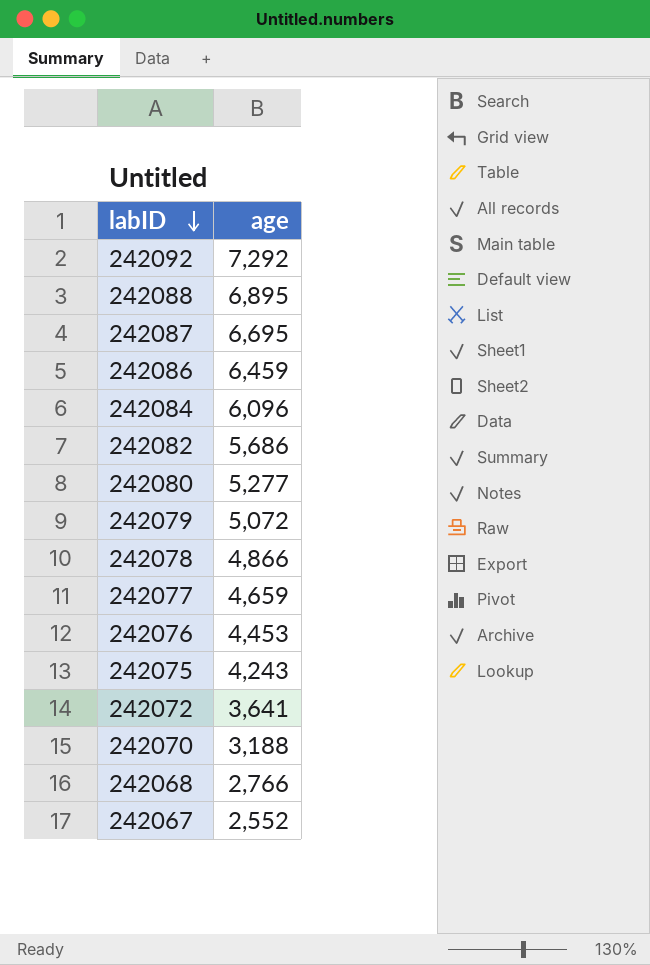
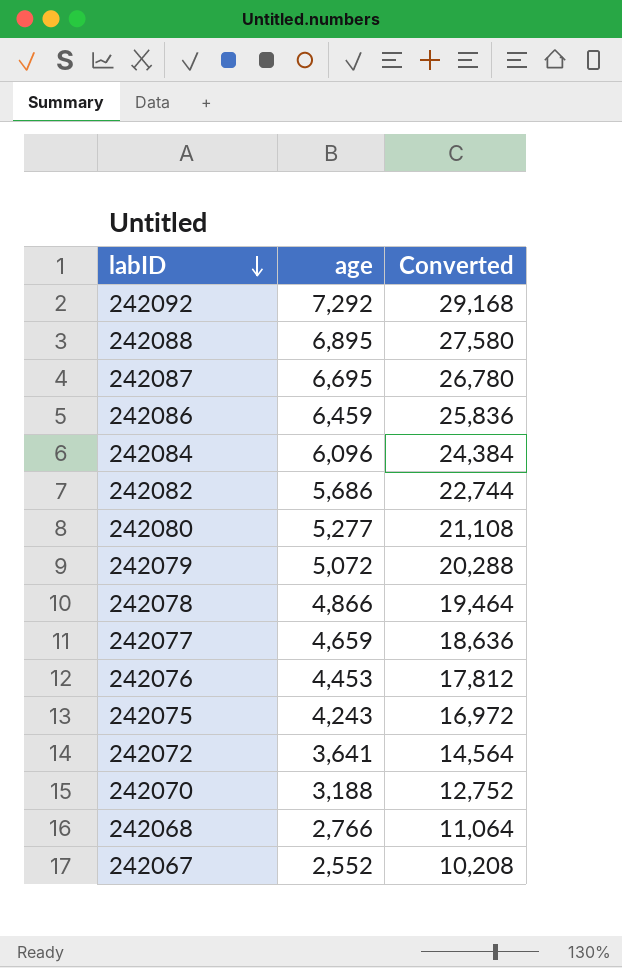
column Converted | formula: none -> [age] * 4

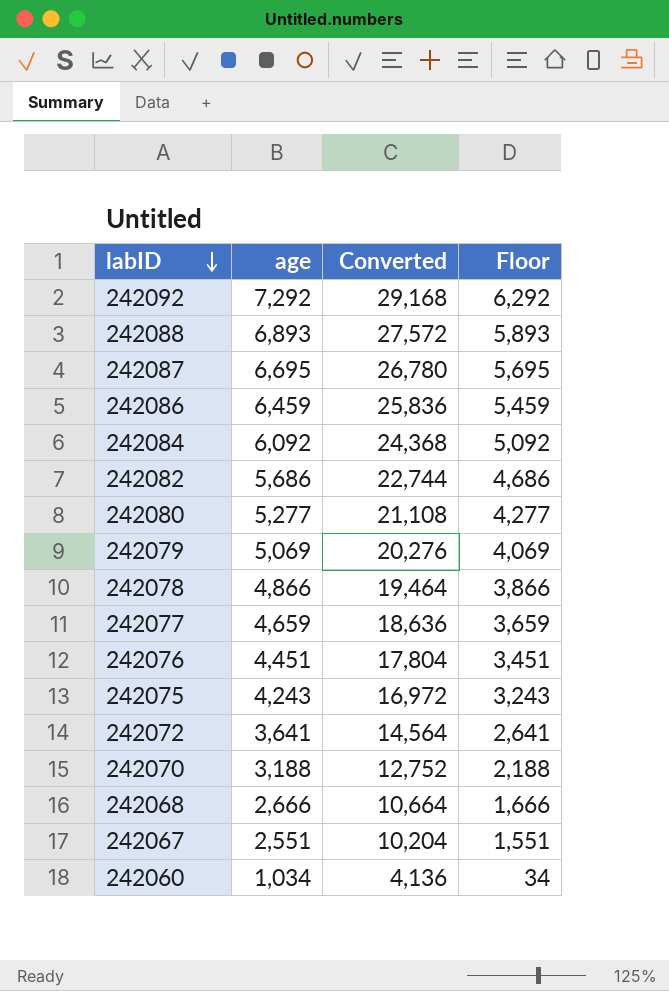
column Floor | formula: none -> [age] - 1000
242088 | age: 6,895 -> 6,893
242088 | Converted: 27,580 -> 27,572
242084 | age: 6,096 -> 6,092
242084 | Converted: 24,384 -> 24,368
242079 | age: 5,072 -> 5,069
242079 | Converted: 20,288 -> 20,276
242076 | age: 4,453 -> 4,451
242076 | Converted: 17,812 -> 17,804
242068 | age: 2,766 -> 2,666
242068 | Converted: 11,064 -> 10,664
242067 | age: 2,552 -> 2,551
242067 | Converted: 10,208 -> 10,204
row 242060: none -> 1,034 | 4,136 | 34

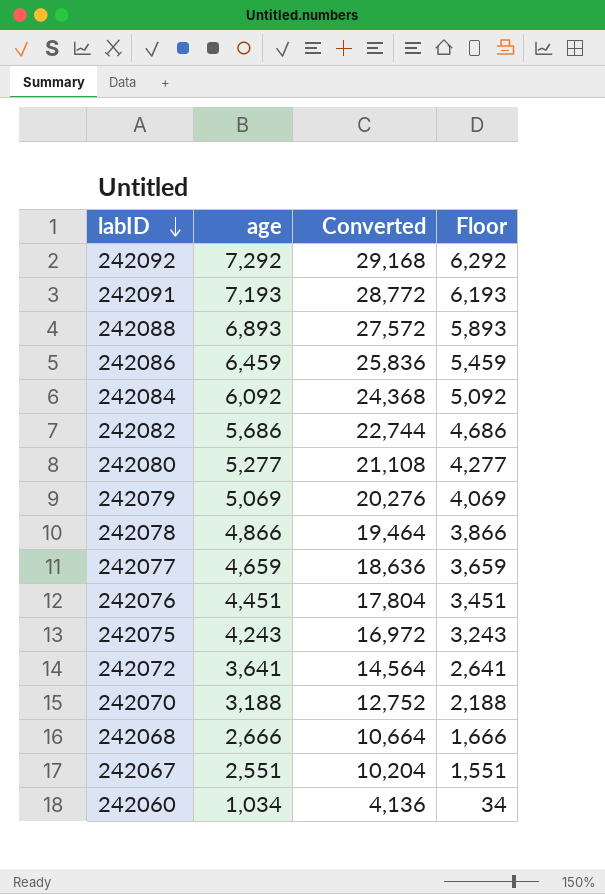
row 242087: 6,695 | 26,780 | 5,695 -> none
row 242091: none -> 7,193 | 28,772 | 6,193

